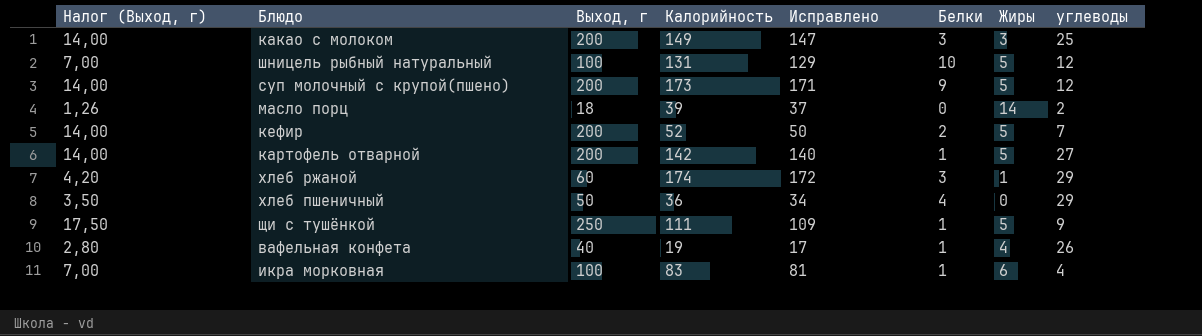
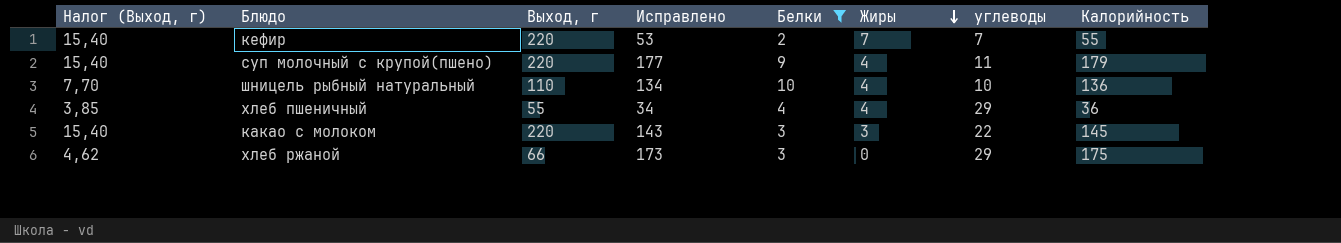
filter: none -> Белки >= 2
row order: none -> Жиры descending
column Калорийность | position: 4 -> 8
кефир | Налог (Выход, г): 14,00 -> 15,40
кефир | Выход, г: 200 -> 220
кефир | Исправлено: 50 -> 53
кефир | Жиры: 5 -> 7
кефир | Калорийность: 52 -> 55
суп молочный с крупой(пшено) | Налог (Выход, г): 14,00 -> 15,40
суп молочный с крупой(пшено) | Выход, г: 200 -> 220
суп молочный с крупой(пшено) | Исправлено: 171 -> 177
суп молочный с крупой(пшено) | Жиры: 5 -> 4
суп молочный с крупой(пшено) | углеводы: 12 -> 11
суп молочный с крупой(пшено) | Калорийность: 173 -> 179
шницель рыбный натуральный | Налог (Выход, г): 7,00 -> 7,70
шницель рыбный натуральный | Выход, г: 100 -> 110
шницель рыбный натуральный | Исправлено: 129 -> 134
шницель рыбный натуральный | Жиры: 5 -> 4
шницель рыбный натуральный | углеводы: 12 -> 10
шницель рыбный натуральный | Калорийность: 131 -> 136
хлеб пшеничный | Налог (Выход, г): 3,50 -> 3,85
хлеб пшеничный | Выход, г: 50 -> 55
хлеб пшеничный | Жиры: 0 -> 4
какао с молоком | Налог (Выход, г): 14,00 -> 15,40
какао с молоком | Выход, г: 200 -> 220
какао с молоком | Исправлено: 147 -> 143
какао с молоком | углеводы: 25 -> 22
какао с молоком | Калорийность: 149 -> 145
хлеб ржаной | Налог (Выход, г): 4,20 -> 4,62
хлеб ржаной | Выход, г: 60 -> 66
хлеб ржаной | Исправлено: 172 -> 173
хлеб ржаной | Жиры: 1 -> 0
хлеб ржаной | Калорийность: 174 -> 175

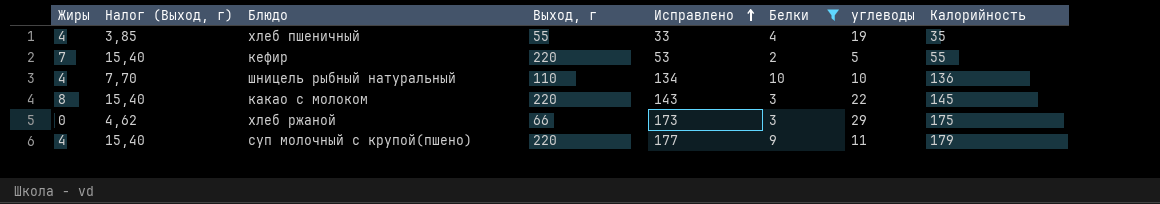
row order: Жиры descending -> Исправлено ascending
column Жиры | position: 6 -> 1
хлеб пшеничный | Исправлено: 34 -> 33
хлеб пшеничный | углеводы: 29 -> 19
хлеб пшеничный | Калорийность: 36 -> 35
кефир | углеводы: 7 -> 5
какао с молоком | Жиры: 3 -> 8

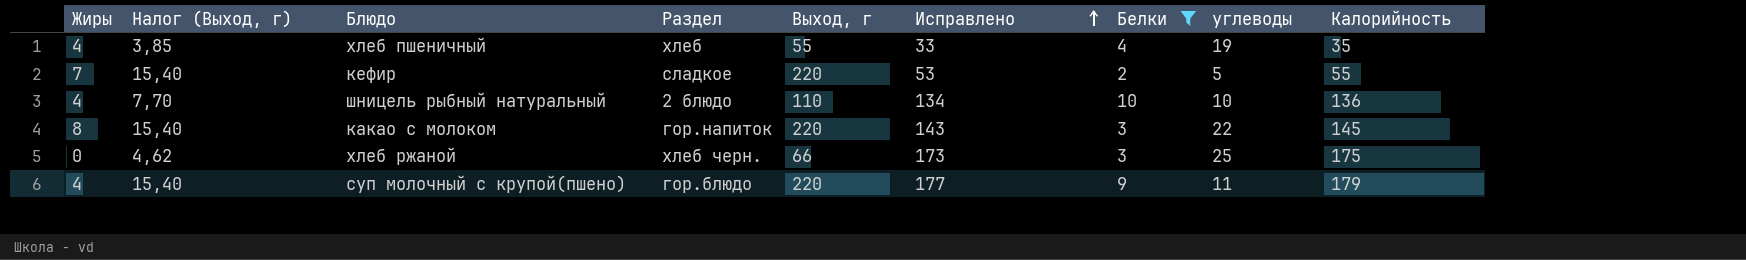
column Раздел | position: none -> 4
хлеб ржаной | углеводы: 29 -> 25

